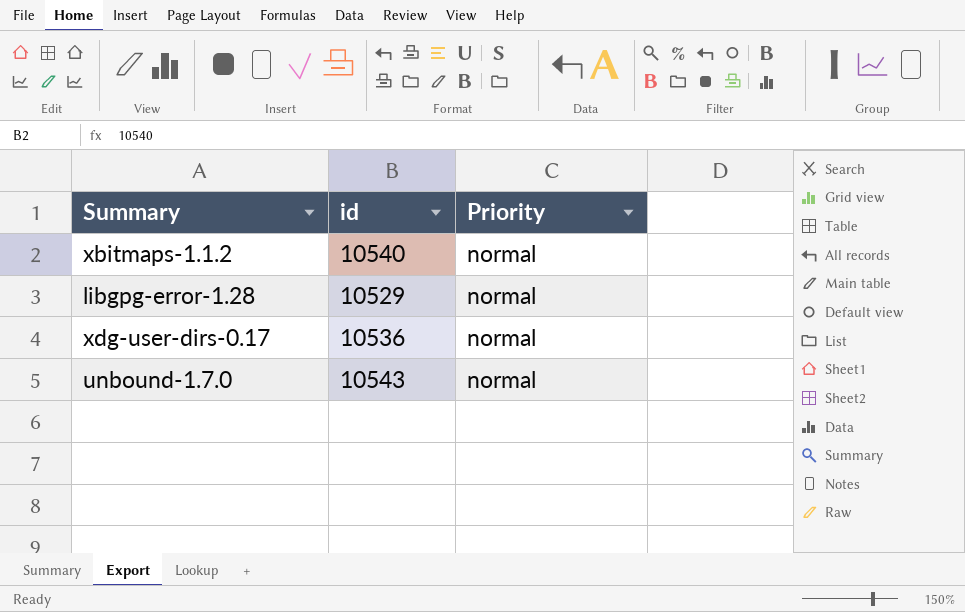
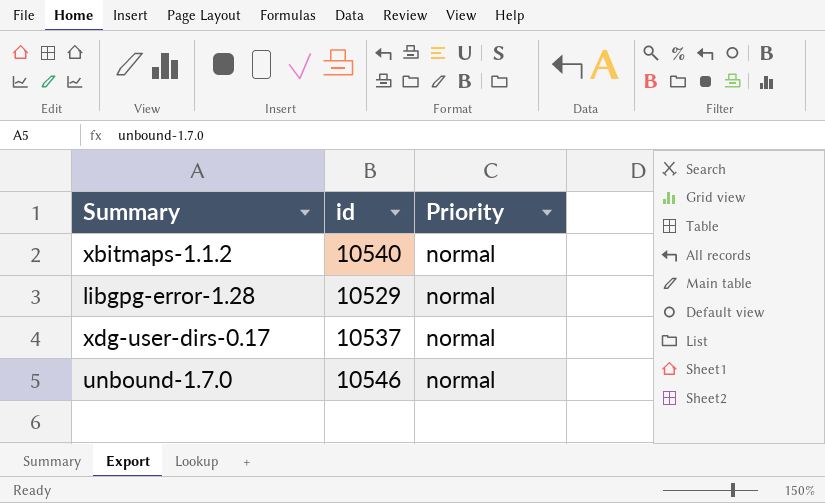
xdg-user-dirs-0.17 | id: 10536 -> 10537
unbound-1.7.0 | id: 10543 -> 10546

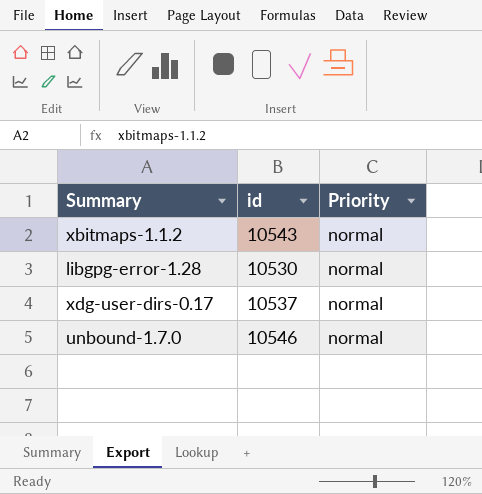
xbitmaps-1.1.2 | id: 10540 -> 10543
libgpg-error-1.28 | id: 10529 -> 10530

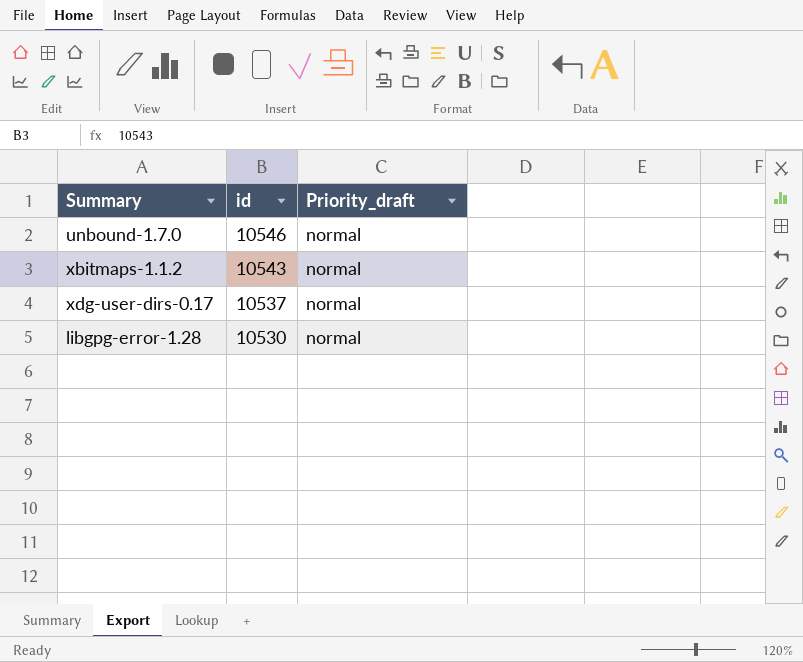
row order: none -> id descending
column name: Priority -> Priority_draft

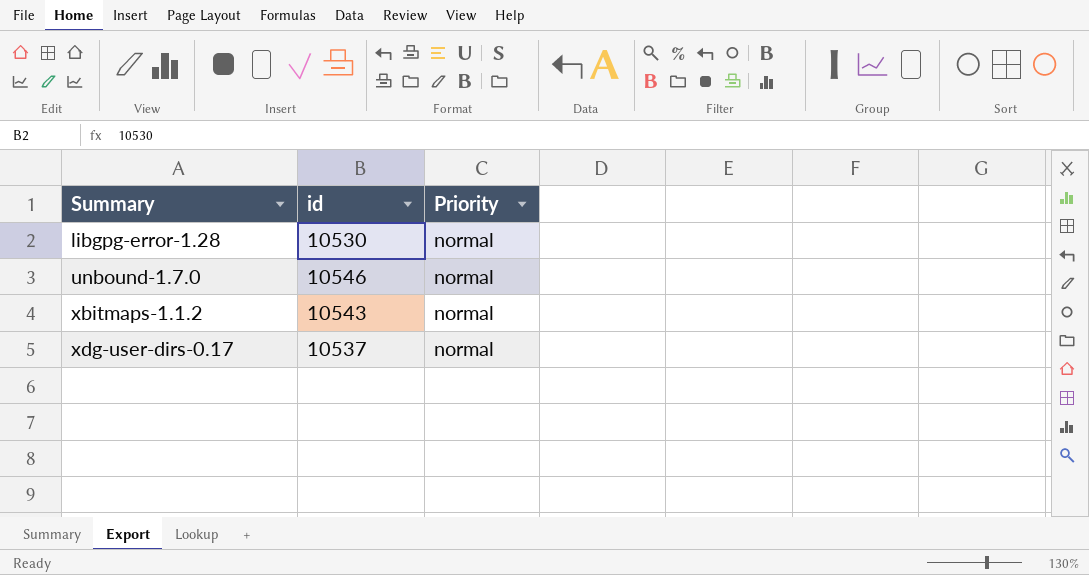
row order: id descending -> Summary ascending
column name: Priority_draft -> Priority

